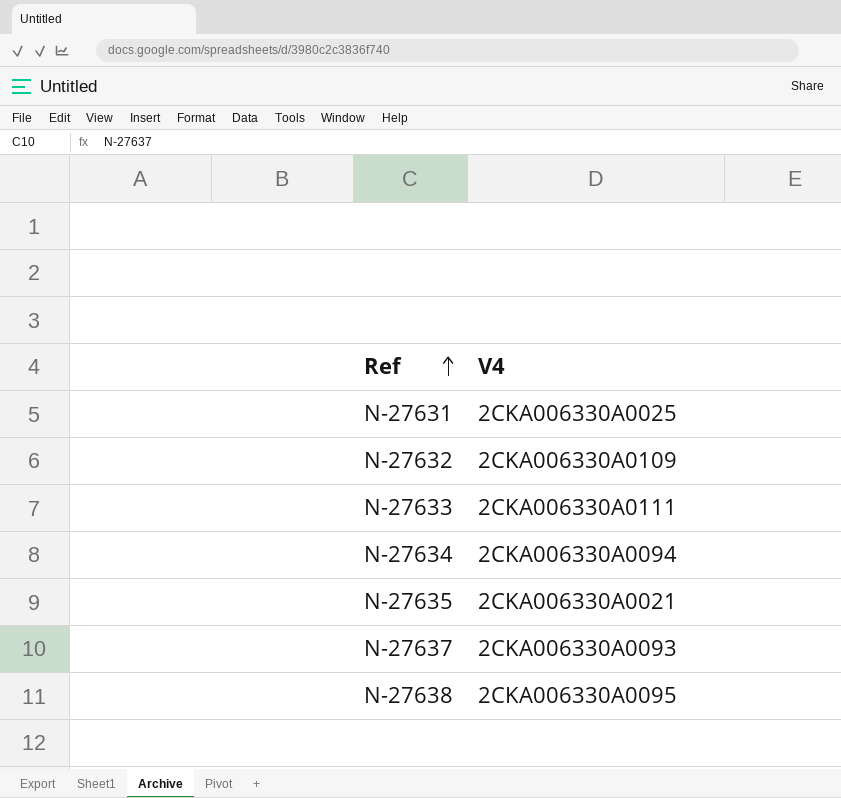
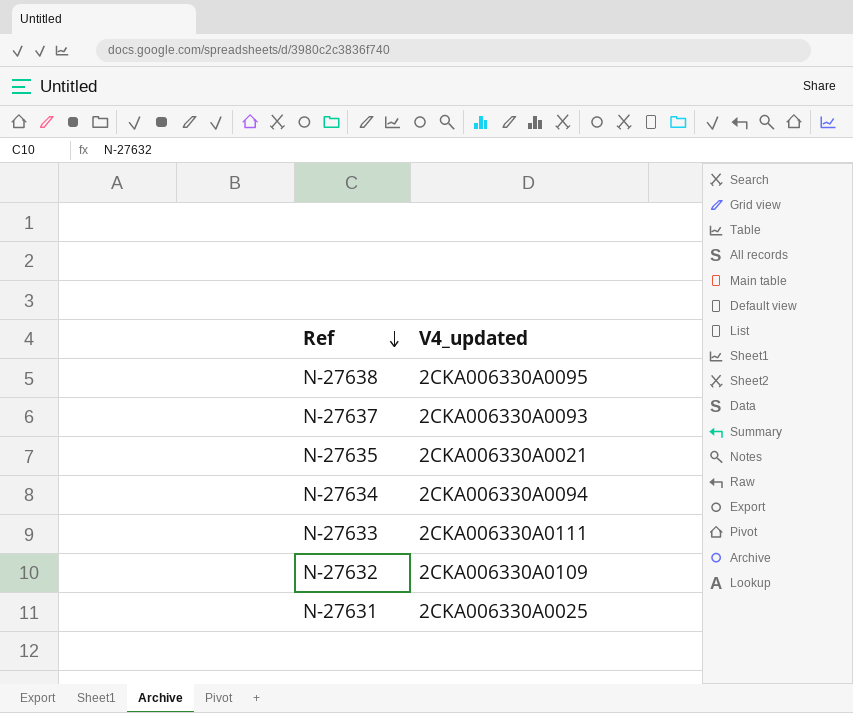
row order: Ref ascending -> Ref descending
column name: V4 -> V4_updated

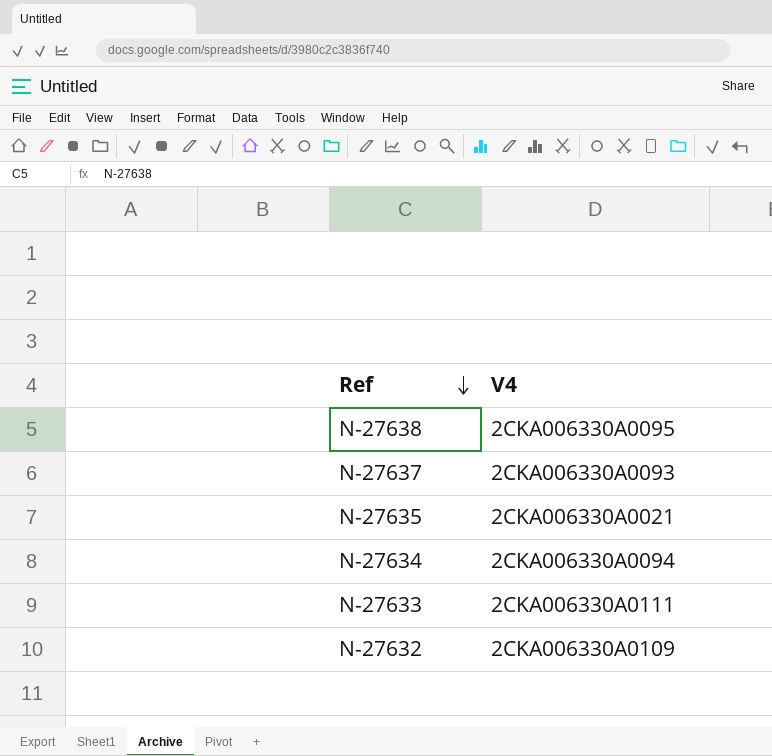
column name: V4_updated -> V4
row N-27631: 2CKA006330A0025 -> none

